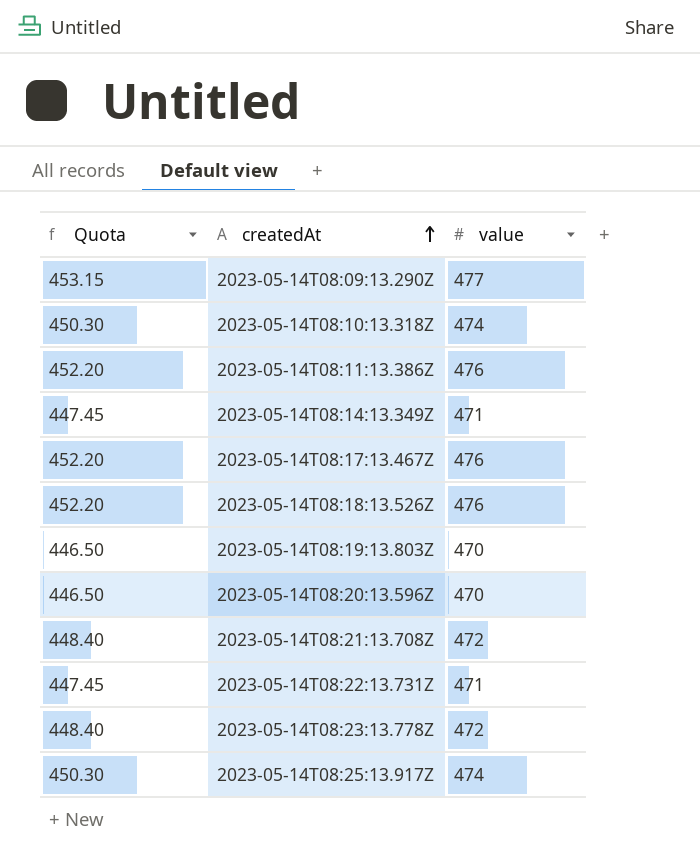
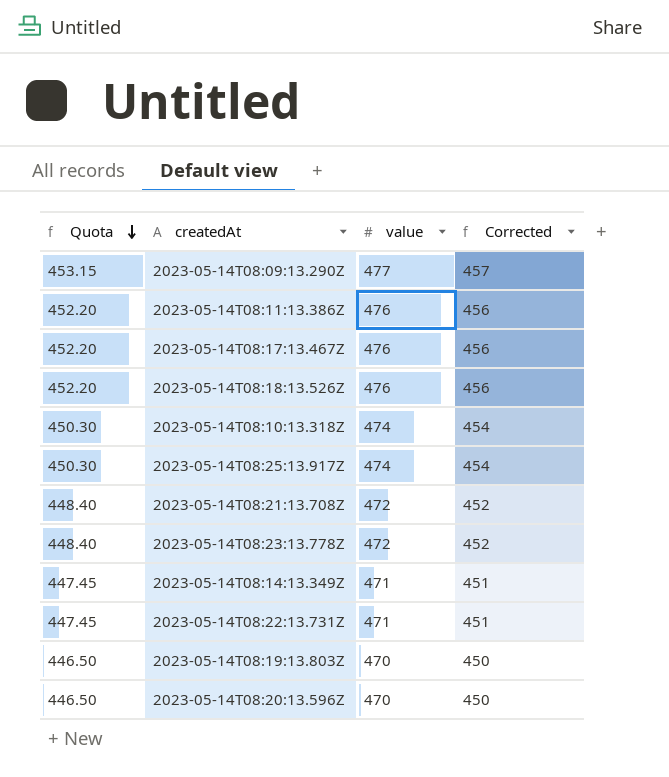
row order: createdAt ascending -> Quota descending
column Corrected | formula: none -> [value] - 20

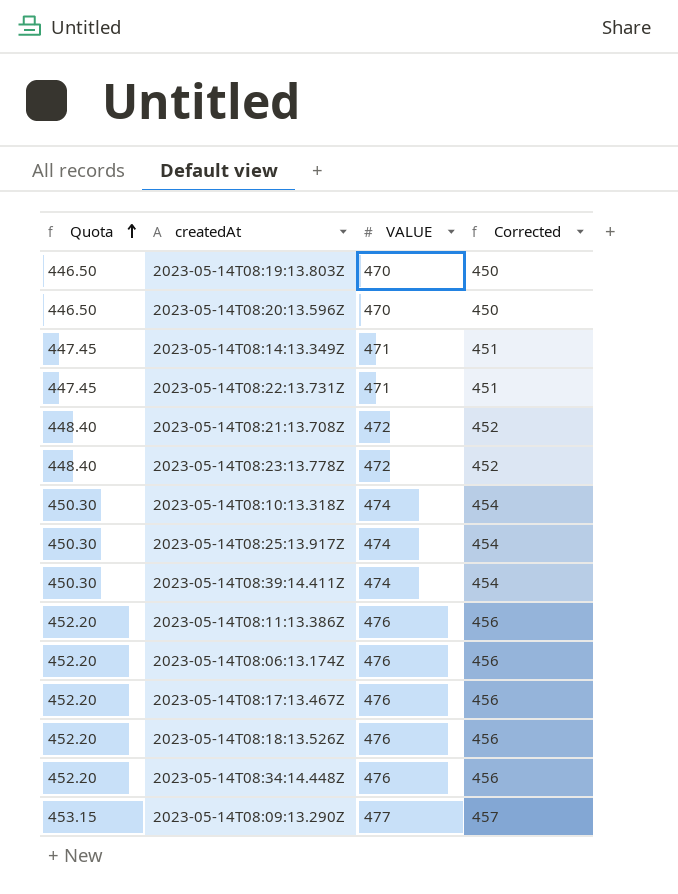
row order: Quota descending -> Quota ascending
column name: value -> VALUE
row 2023-05-14T08:39:14.411Z: none -> 450.30 | 474 | 454
row 2023-05-14T08:06:13.174Z: none -> 452.20 | 476 | 456
row 2023-05-14T08:34:14.448Z: none -> 452.20 | 476 | 456

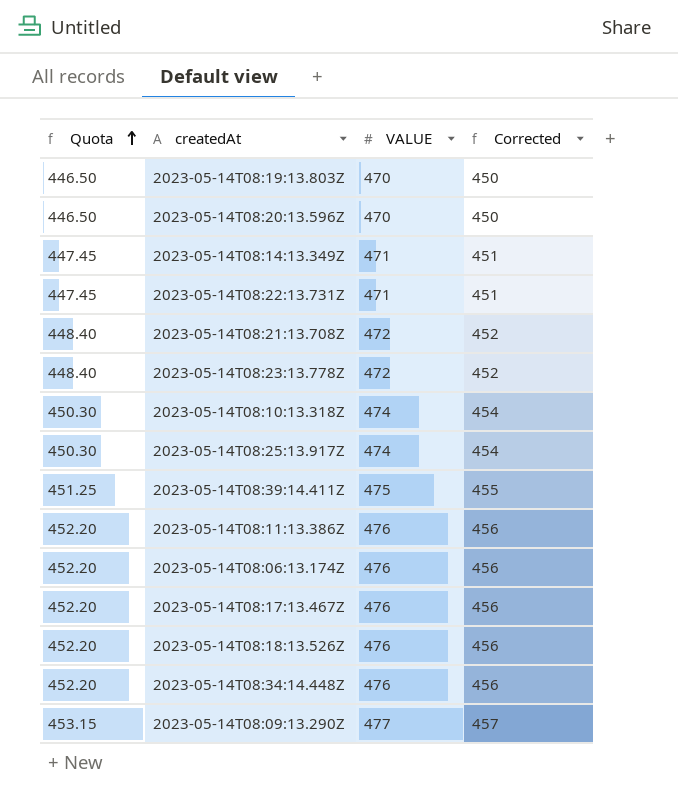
2023-05-14T08:39:14.411Z | Quota: 450.30 -> 451.25
2023-05-14T08:39:14.411Z | VALUE: 474 -> 475
2023-05-14T08:39:14.411Z | Corrected: 454 -> 455

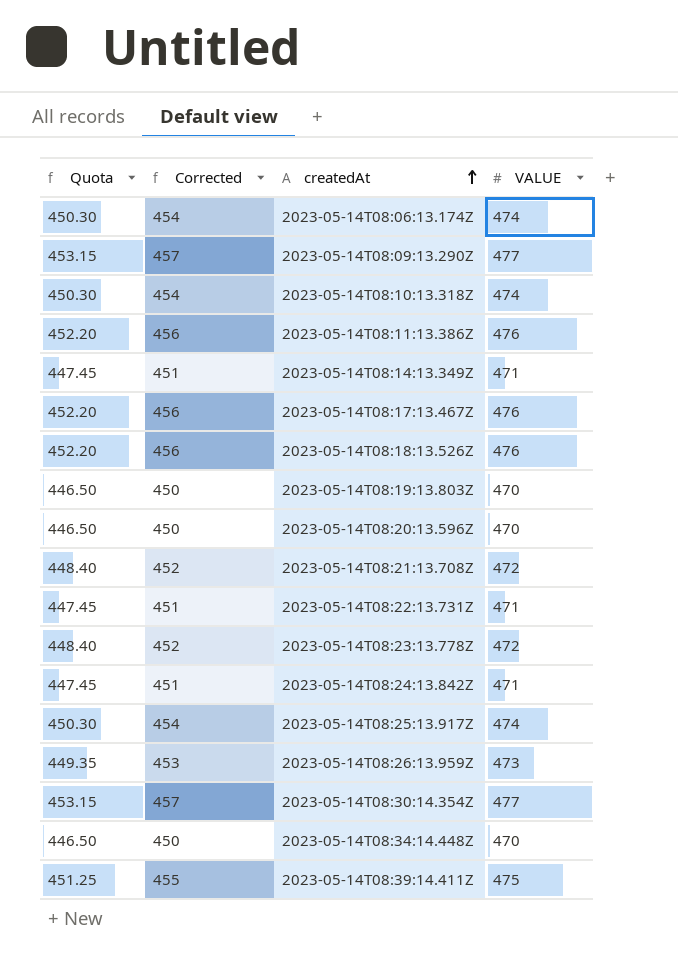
row order: Quota ascending -> createdAt ascending
column Corrected | position: 4 -> 2
2023-05-14T08:06:13.174Z | Quota: 452.20 -> 450.30
2023-05-14T08:06:13.174Z | Corrected: 456 -> 454
2023-05-14T08:06:13.174Z | VALUE: 476 -> 474
row 2023-05-14T08:24:13.842Z: none -> 447.45 | 451 | 471
row 2023-05-14T08:26:13.959Z: none -> 449.35 | 453 | 473
row 2023-05-14T08:30:14.354Z: none -> 453.15 | 457 | 477
2023-05-14T08:34:14.448Z | Quota: 452.20 -> 446.50
2023-05-14T08:34:14.448Z | Corrected: 456 -> 450
2023-05-14T08:34:14.448Z | VALUE: 476 -> 470

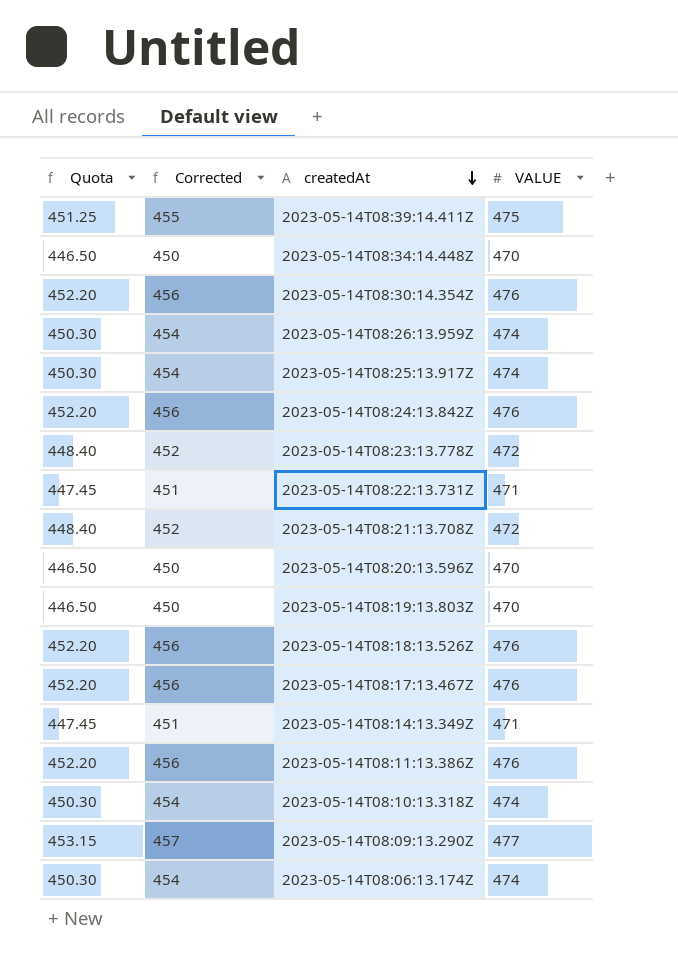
row order: createdAt ascending -> createdAt descending
2023-05-14T08:30:14.354Z | Quota: 453.15 -> 452.20
2023-05-14T08:30:14.354Z | Corrected: 457 -> 456
2023-05-14T08:30:14.354Z | VALUE: 477 -> 476
2023-05-14T08:26:13.959Z | Quota: 449.35 -> 450.30
2023-05-14T08:26:13.959Z | Corrected: 453 -> 454
2023-05-14T08:26:13.959Z | VALUE: 473 -> 474
2023-05-14T08:24:13.842Z | Quota: 447.45 -> 452.20
2023-05-14T08:24:13.842Z | Corrected: 451 -> 456
2023-05-14T08:24:13.842Z | VALUE: 471 -> 476

